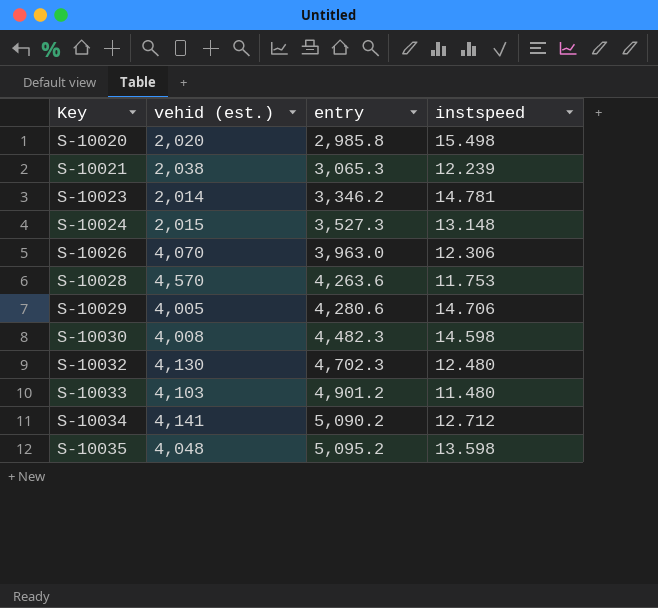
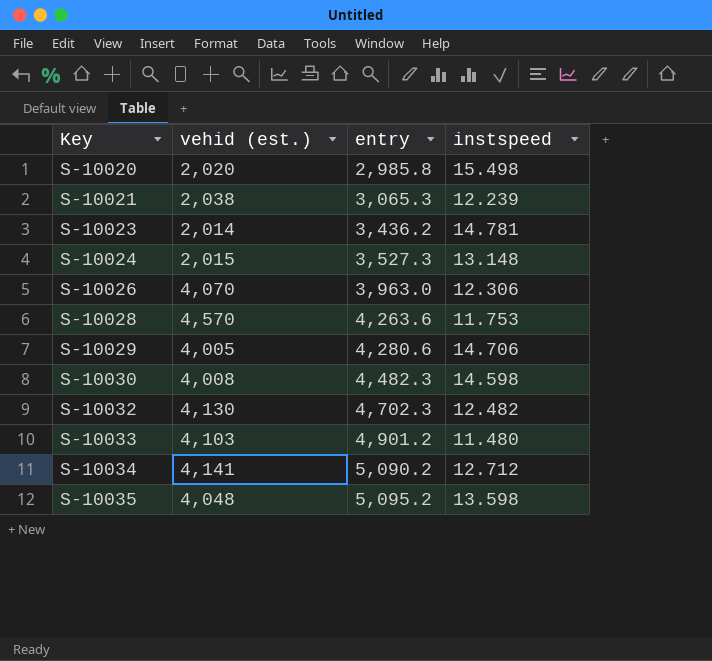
S-10023 | entry: 3,346.2 -> 3,436.2
S-10032 | instspeed: 12.480 -> 12.482

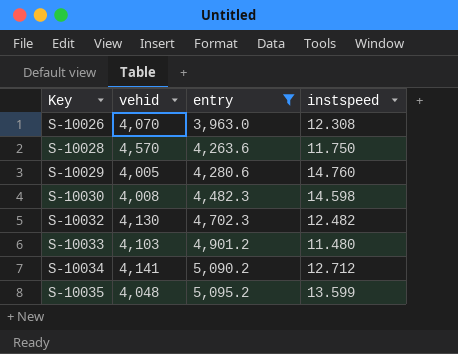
filter: none -> entry >= 3,963.0
column name: vehid (est.) -> vehid
S-10026 | instspeed: 12.306 -> 12.308
S-10028 | instspeed: 11.753 -> 11.750
S-10029 | instspeed: 14.706 -> 14.760
S-10035 | instspeed: 13.598 -> 13.599

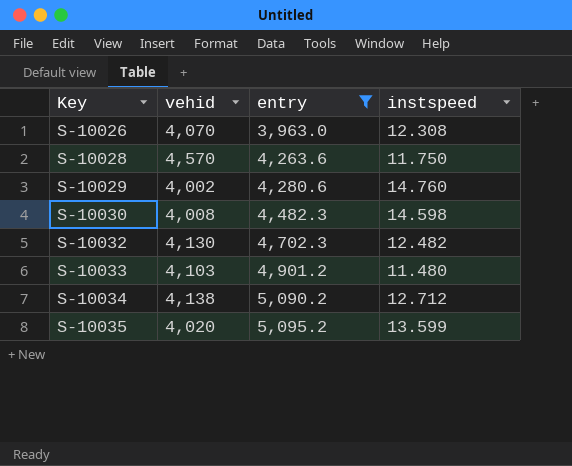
S-10029 | vehid: 4,005 -> 4,002
S-10034 | vehid: 4,141 -> 4,138
S-10035 | vehid: 4,048 -> 4,020

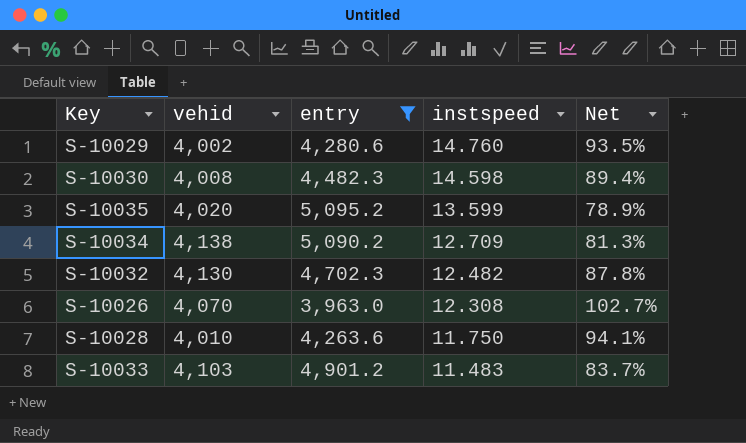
row order: Key ascending -> instspeed descending
column Net | formula: none -> [vehid] / [entry]
S-10034 | instspeed: 12.712 -> 12.709
S-10028 | vehid: 4,570 -> 4,010
S-10033 | instspeed: 11.480 -> 11.483

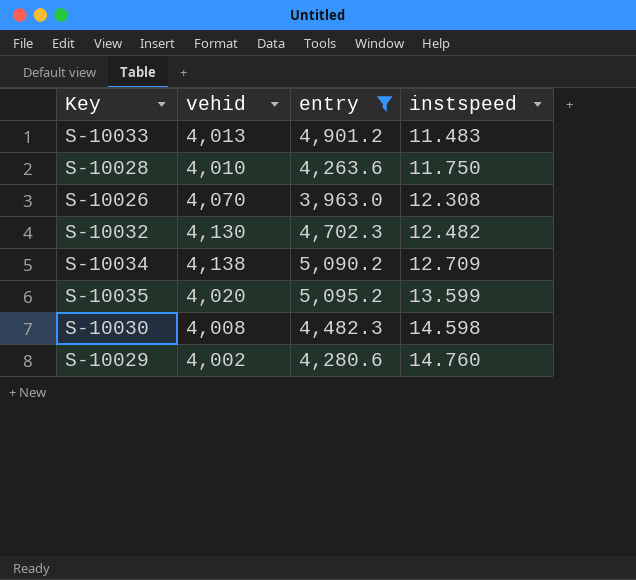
row order: instspeed descending -> instspeed ascending
column Net | formula: [vehid] / [entry] -> none
S-10033 | vehid: 4,103 -> 4,013

